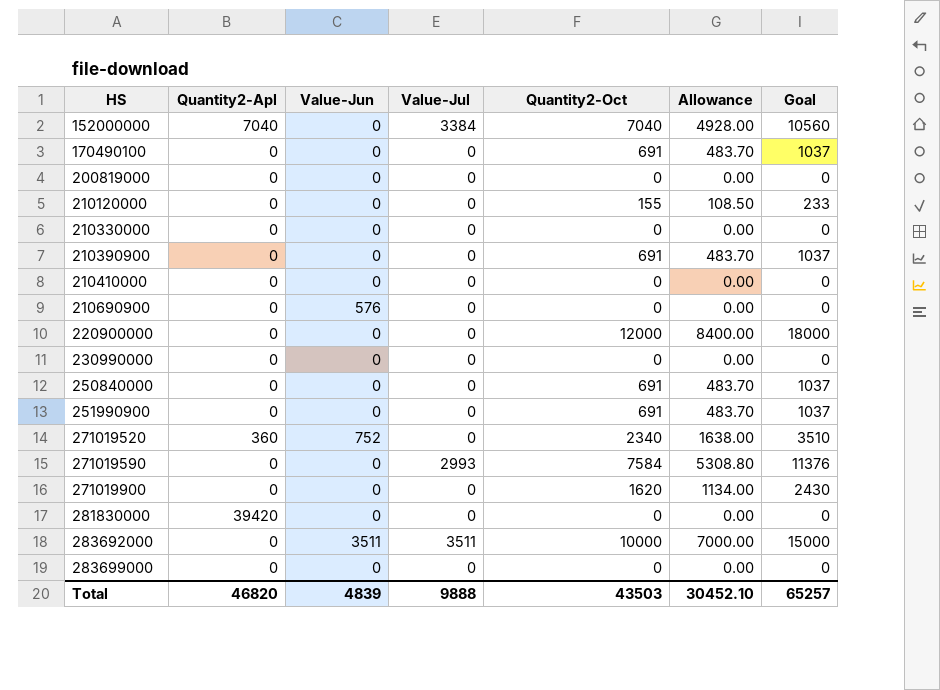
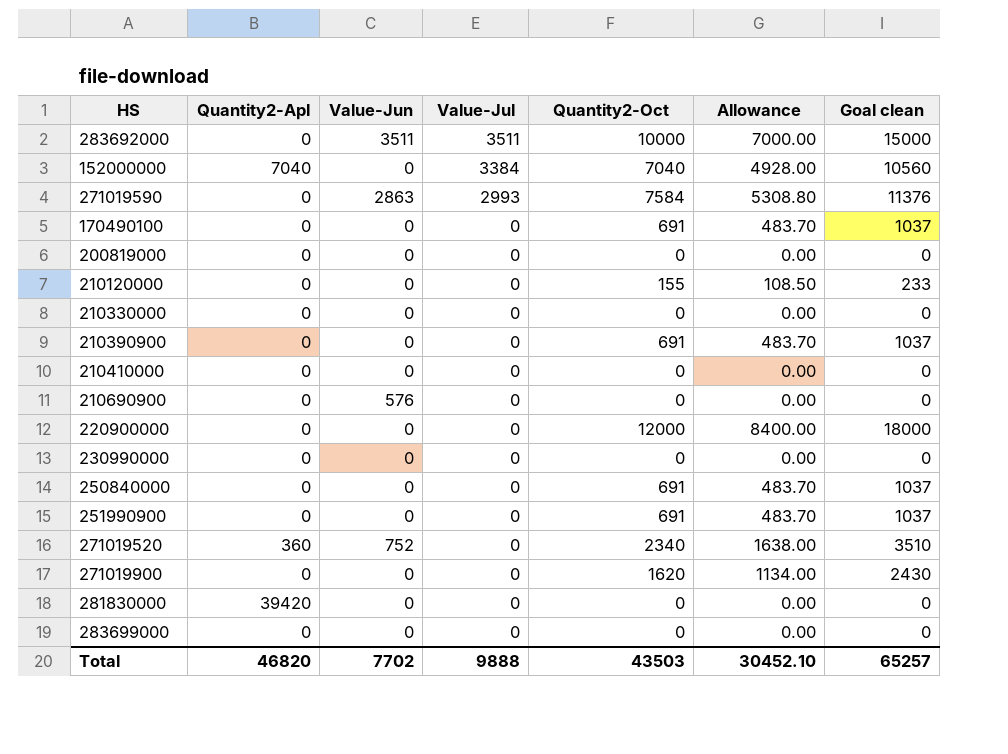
row order: HS ascending -> Value-Jul descending
column name: Goal -> Goal clean
271019590 | Value-Jun: 0 -> 2863
Total | Value-Jun: 4839 -> 7702

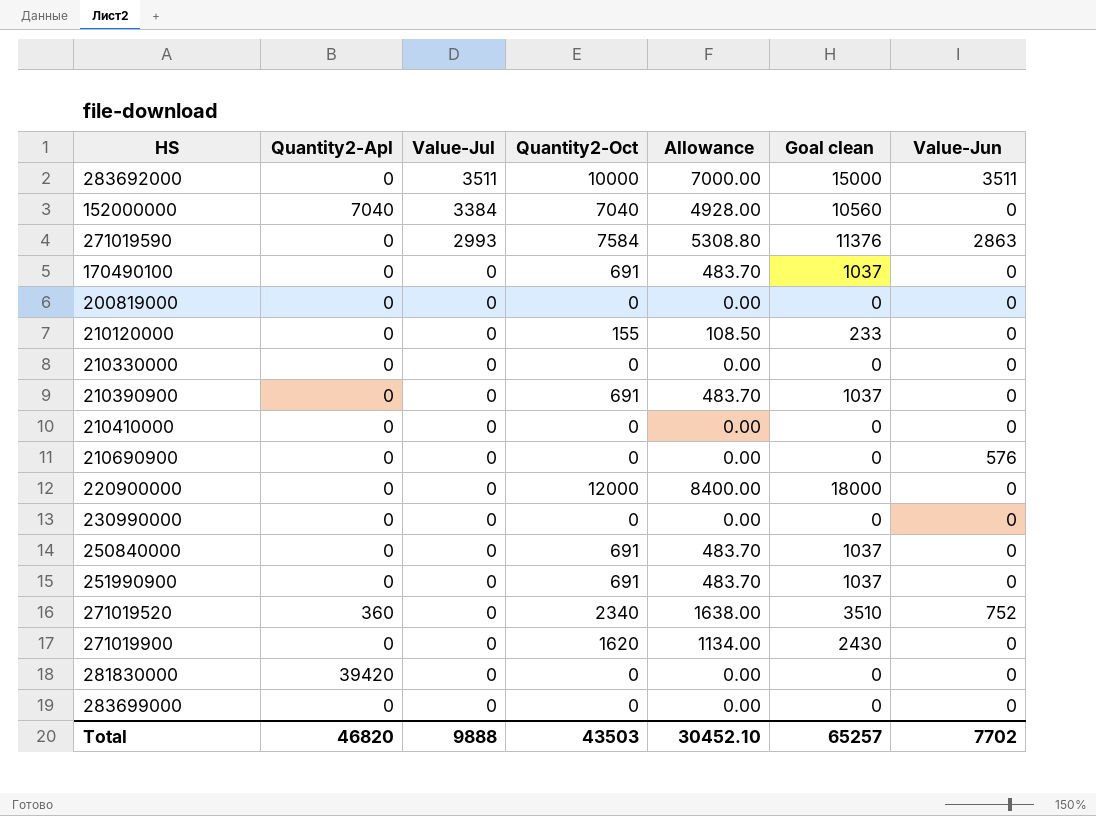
column Value-Jun | position: 3 -> 7

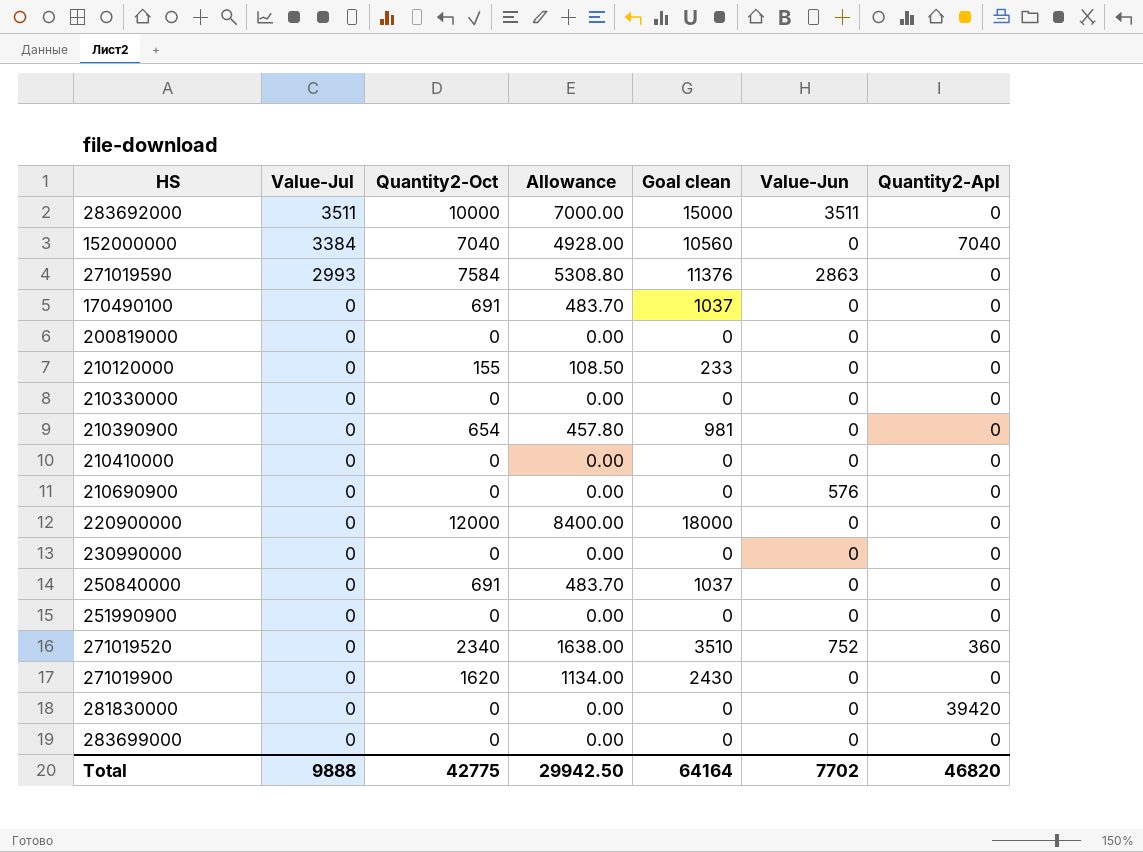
column Quantity2-Apl | position: 2 -> 7
210390900 | Quantity2-Oct: 691 -> 654
210390900 | Allowance: 483.70 -> 457.80
210390900 | Goal clean: 1037 -> 981
251990900 | Quantity2-Oct: 691 -> 0
251990900 | Allowance: 483.70 -> 0.00
251990900 | Goal clean: 1037 -> 0
Total | Quantity2-Oct: 43503 -> 42775
Total | Allowance: 30452.10 -> 29942.50
Total | Goal clean: 65257 -> 64164

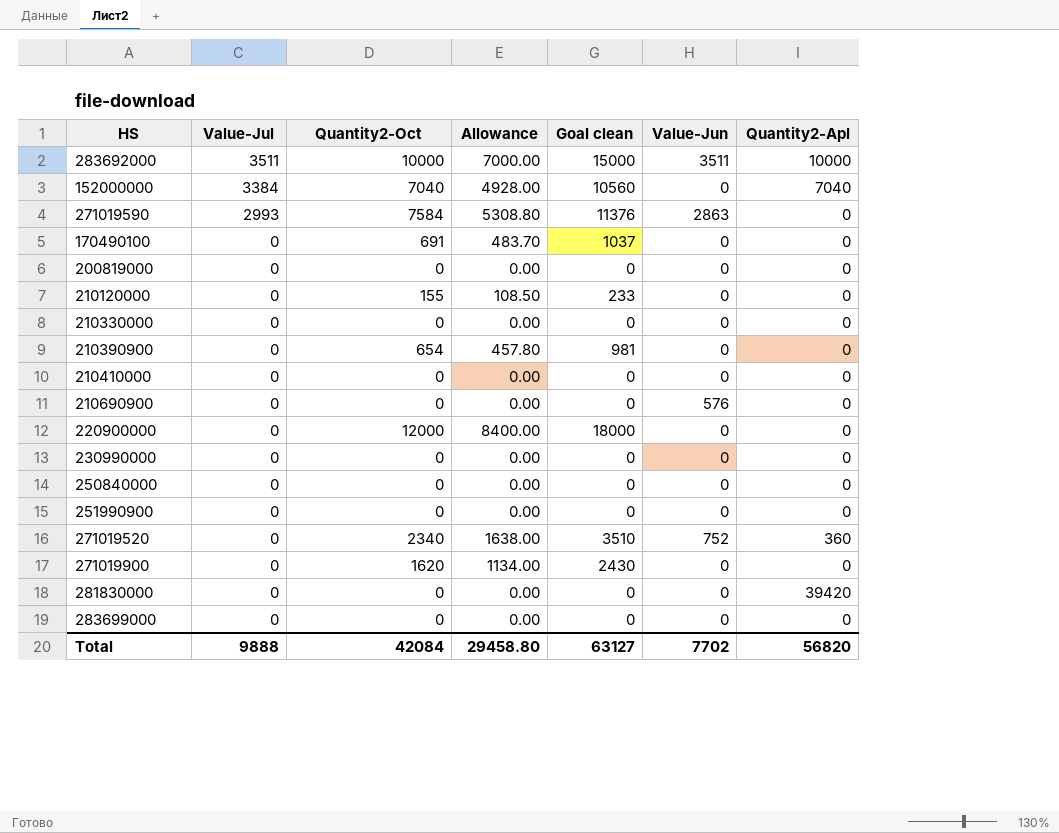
283692000 | Quantity2-Apl: 0 -> 10000
250840000 | Quantity2-Oct: 691 -> 0
250840000 | Allowance: 483.70 -> 0.00
250840000 | Goal clean: 1037 -> 0
Total | Quantity2-Oct: 42775 -> 42084
Total | Allowance: 29942.50 -> 29458.80
Total | Goal clean: 64164 -> 63127
Total | Quantity2-Apl: 46820 -> 56820

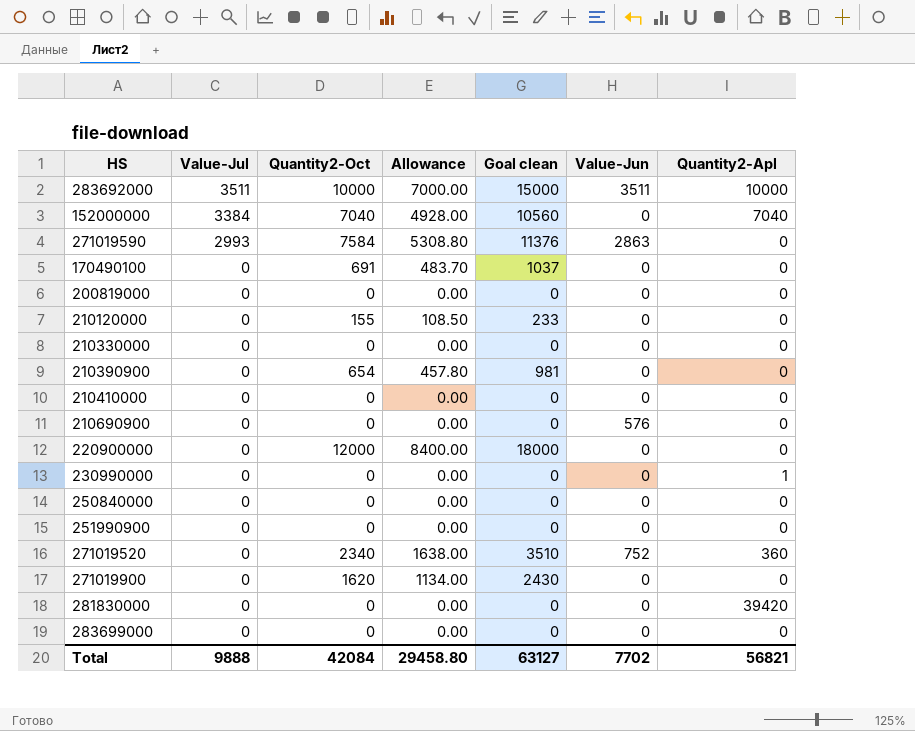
230990000 | Quantity2-Apl: 0 -> 1
Total | Quantity2-Apl: 56820 -> 56821

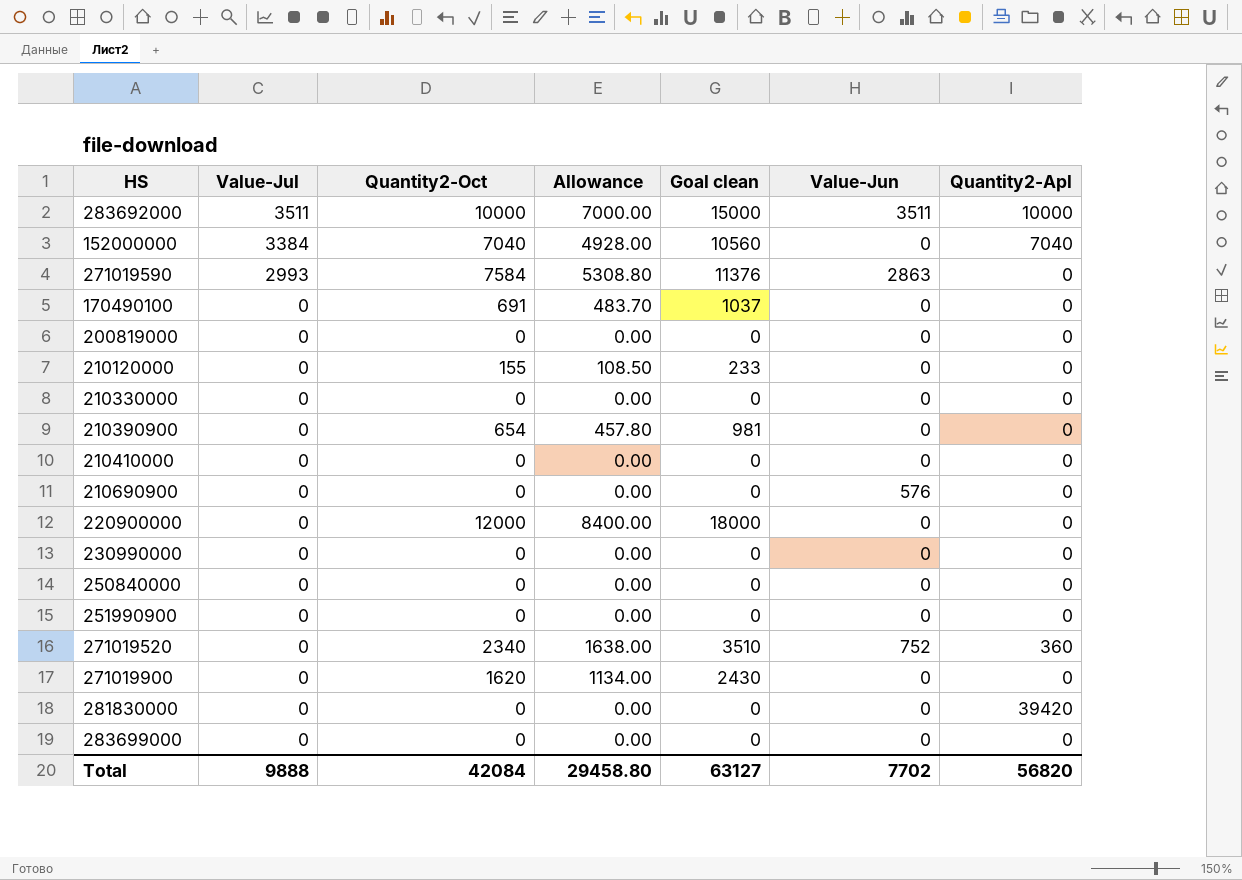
230990000 | Quantity2-Apl: 1 -> 0
Total | Quantity2-Apl: 56821 -> 56820

